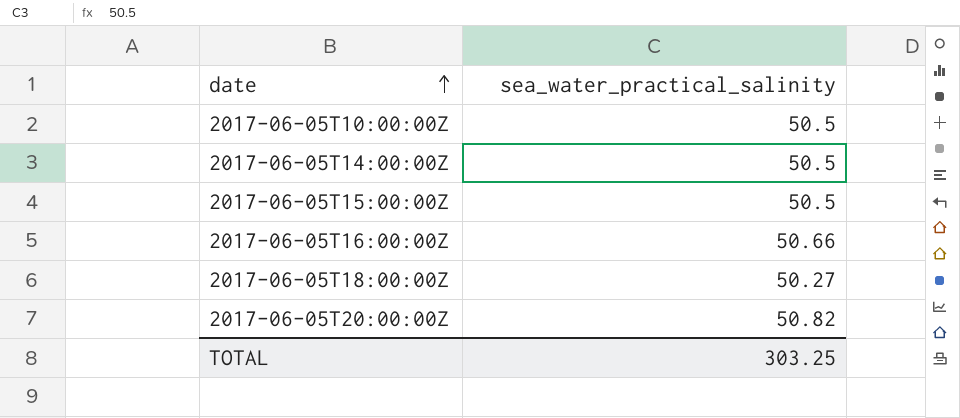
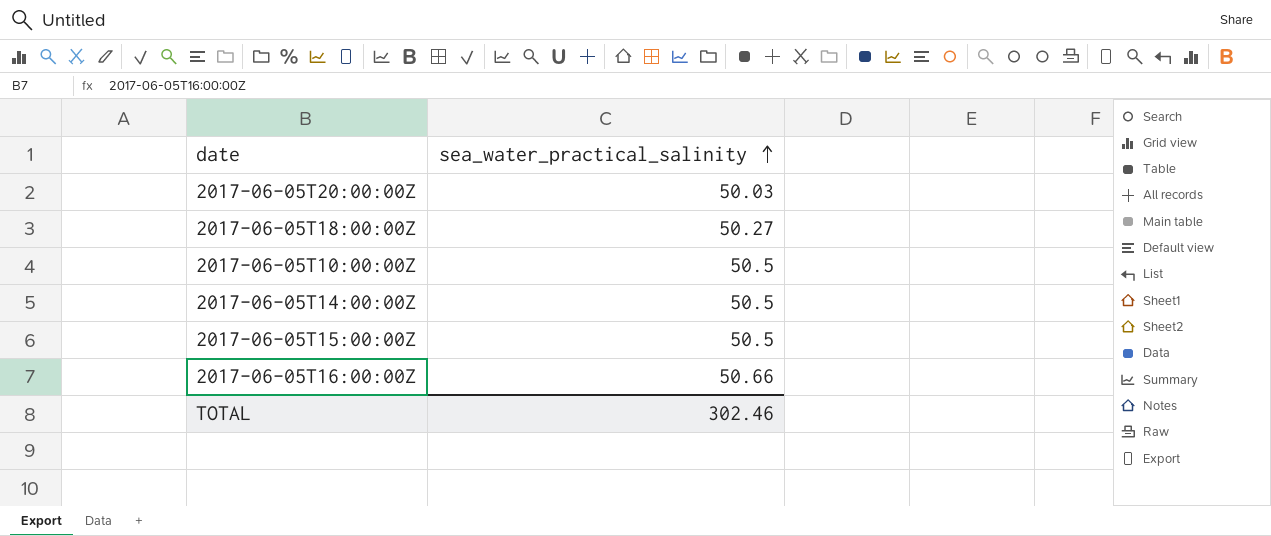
row order: date ascending -> sea_water_practical_salinity ascending
2017-06-05T20:00:00Z | sea_water_practical_salinity: 50.82 -> 50.03
TOTAL | sea_water_practical_salinity: 303.25 -> 302.46

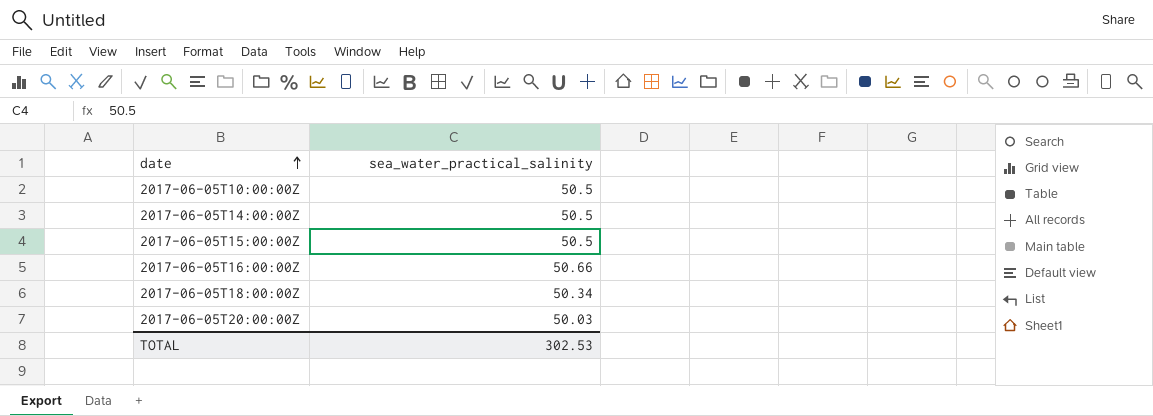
row order: sea_water_practical_salinity ascending -> date ascending
2017-06-05T18:00:00Z | sea_water_practical_salinity: 50.27 -> 50.34
TOTAL | sea_water_practical_salinity: 302.46 -> 302.53

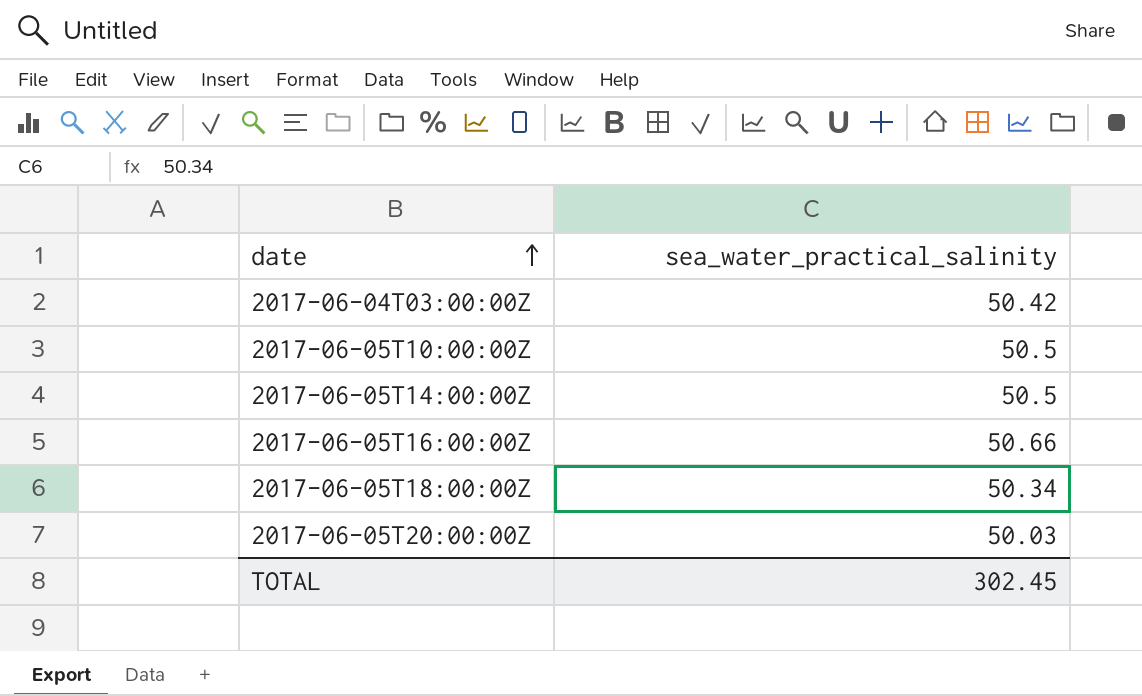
row 2017-06-05T15:00:00Z: 50.5 -> none
row 2017-06-04T03:00:00Z: none -> 50.42
TOTAL | sea_water_practical_salinity: 302.53 -> 302.45

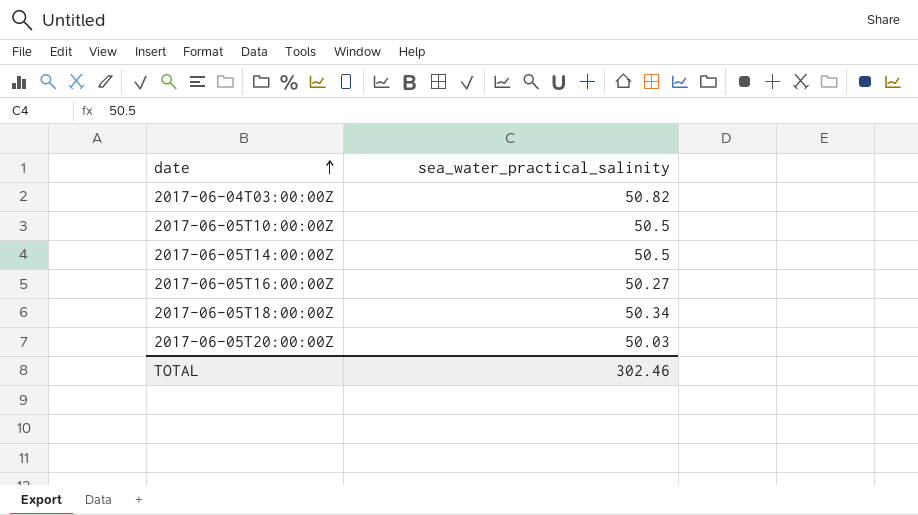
2017-06-04T03:00:00Z | sea_water_practical_salinity: 50.42 -> 50.82
2017-06-05T16:00:00Z | sea_water_practical_salinity: 50.66 -> 50.27
TOTAL | sea_water_practical_salinity: 302.45 -> 302.46

